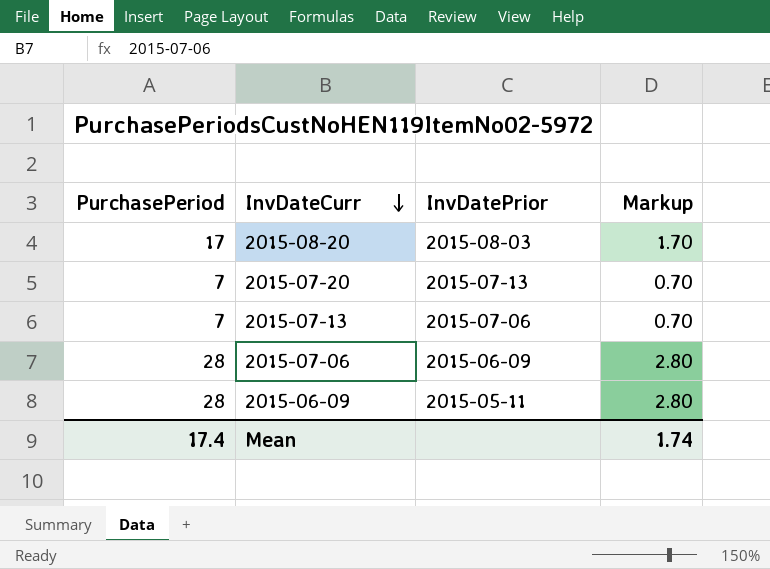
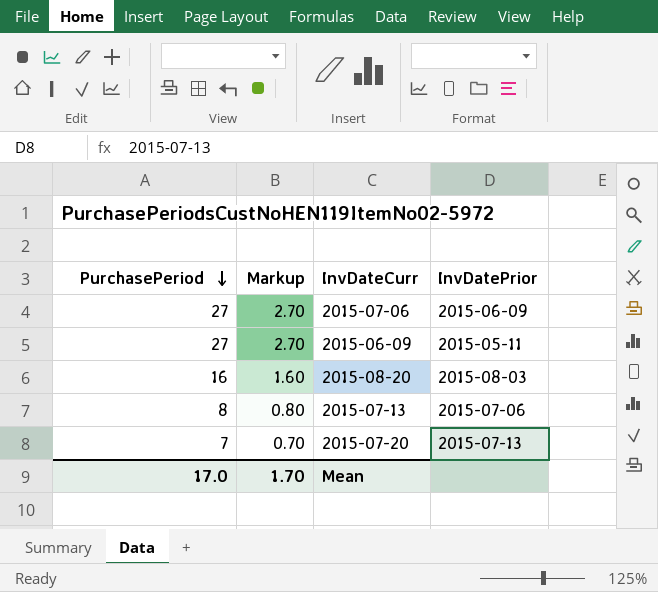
row order: InvDateCurr descending -> PurchasePeriod descending
column Markup | position: 4 -> 2
2015-07-06 | PurchasePeriod: 28 -> 27
2015-07-06 | Markup: 2.80 -> 2.70
2015-06-09 | PurchasePeriod: 28 -> 27
2015-06-09 | Markup: 2.80 -> 2.70
2015-08-20 | PurchasePeriod: 17 -> 16
2015-08-20 | Markup: 1.70 -> 1.60
2015-07-13 | PurchasePeriod: 7 -> 8
2015-07-13 | Markup: 0.70 -> 0.80
Mean | PurchasePeriod: 17.4 -> 17.0
Mean | Markup: 1.74 -> 1.70

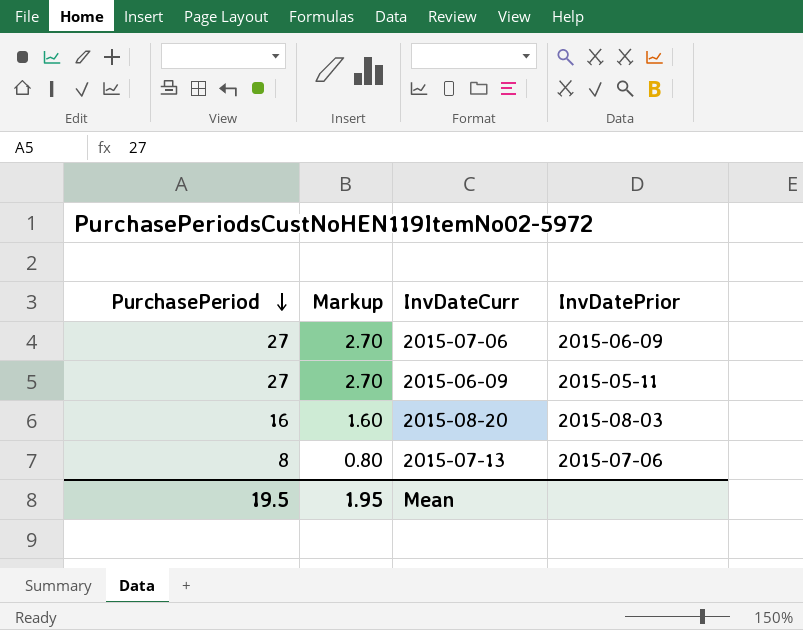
row 2015-07-20: 7 | 0.70 | 2015-07-13 -> none
Mean | PurchasePeriod: 17.0 -> 19.5
Mean | Markup: 1.70 -> 1.95

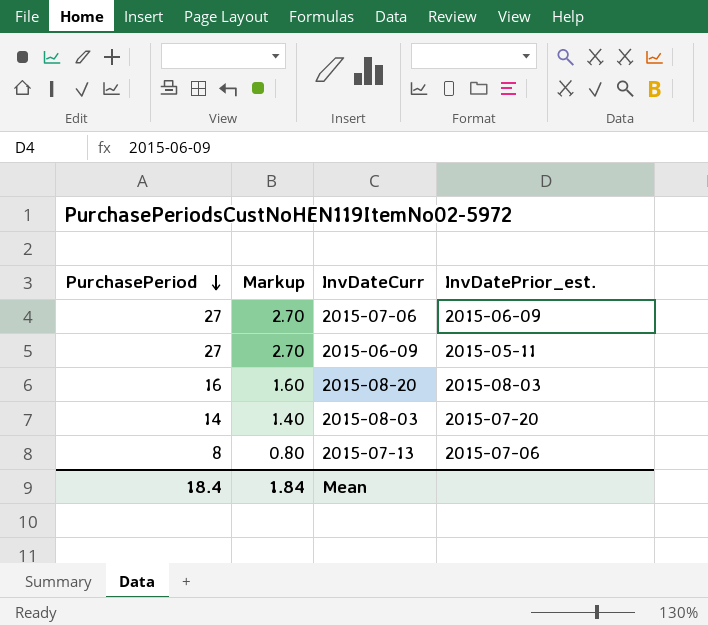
column name: InvDatePrior -> InvDatePrior_est.
row 2015-08-03: none -> 14 | 1.40 | 2015-07-20
Mean | PurchasePeriod: 19.5 -> 18.4
Mean | Markup: 1.95 -> 1.84

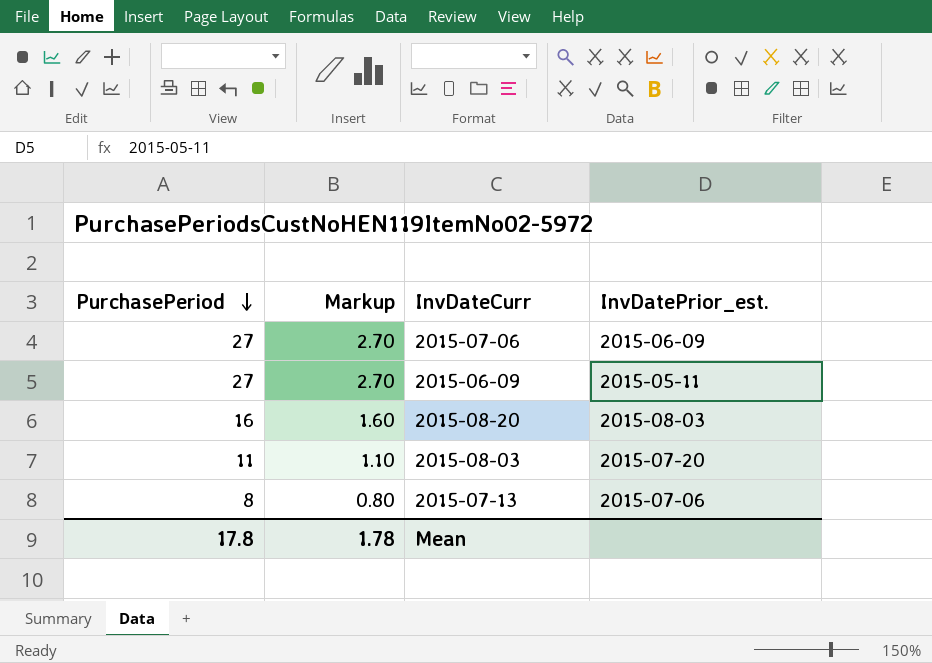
2015-08-03 | PurchasePeriod: 14 -> 11
2015-08-03 | Markup: 1.40 -> 1.10
Mean | PurchasePeriod: 18.4 -> 17.8
Mean | Markup: 1.84 -> 1.78

